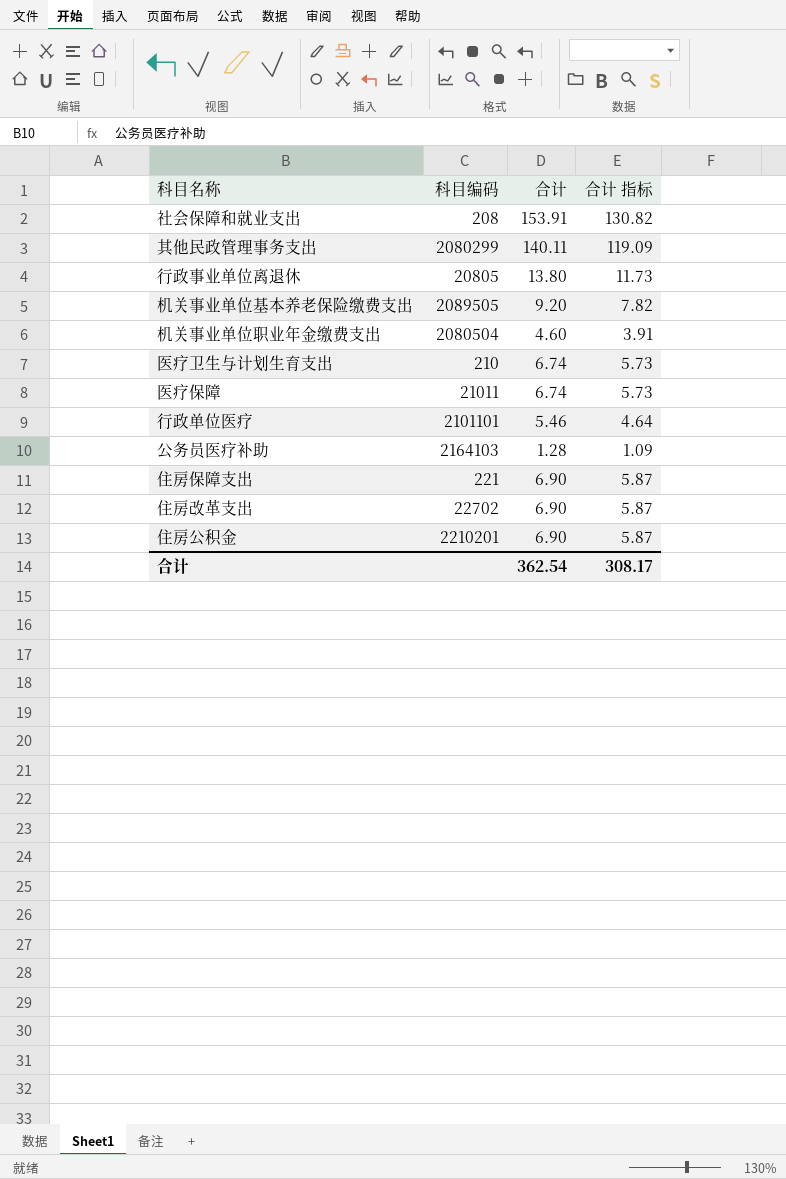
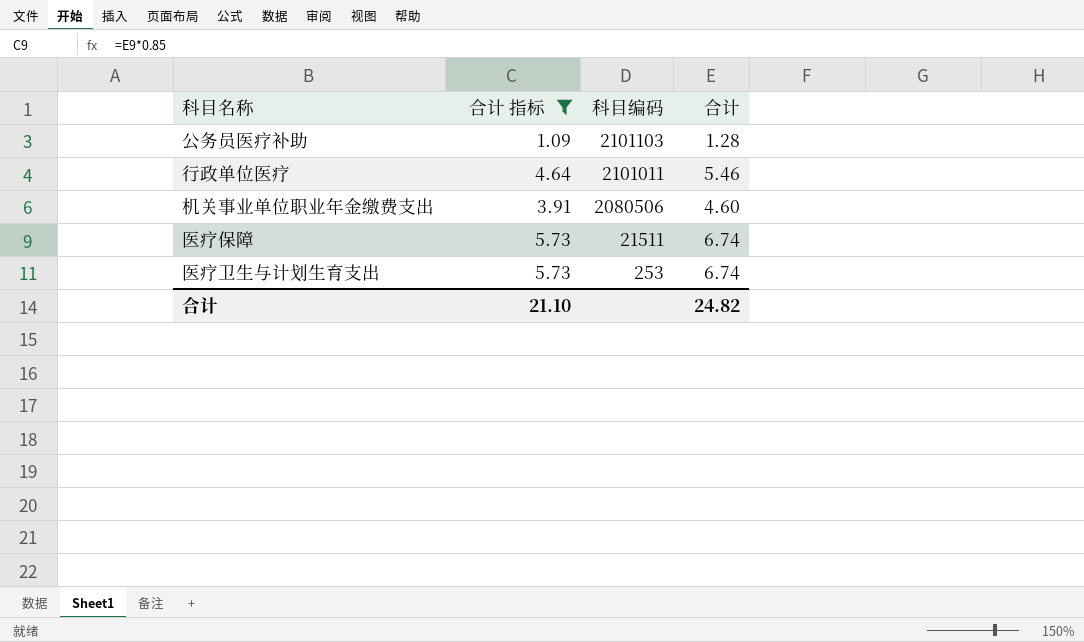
filter: none -> 合计 指标 <= 5.73
row order: none -> 科目编码 descending
column 合计 指标 | position: 4 -> 2
公务员医疗补助 | 科目编码: 2164103 -> 2101103
行政单位医疗 | 科目编码: 2101101 -> 2101011
机关事业单位职业年金缴费支出 | 科目编码: 2080504 -> 2080506
医疗保障 | 科目编码: 21011 -> 21511
医疗卫生与计划生育支出 | 科目编码: 210 -> 253
合计 | 合计 指标: 308.17 -> 21.10
合计 | 合计: 362.54 -> 24.82

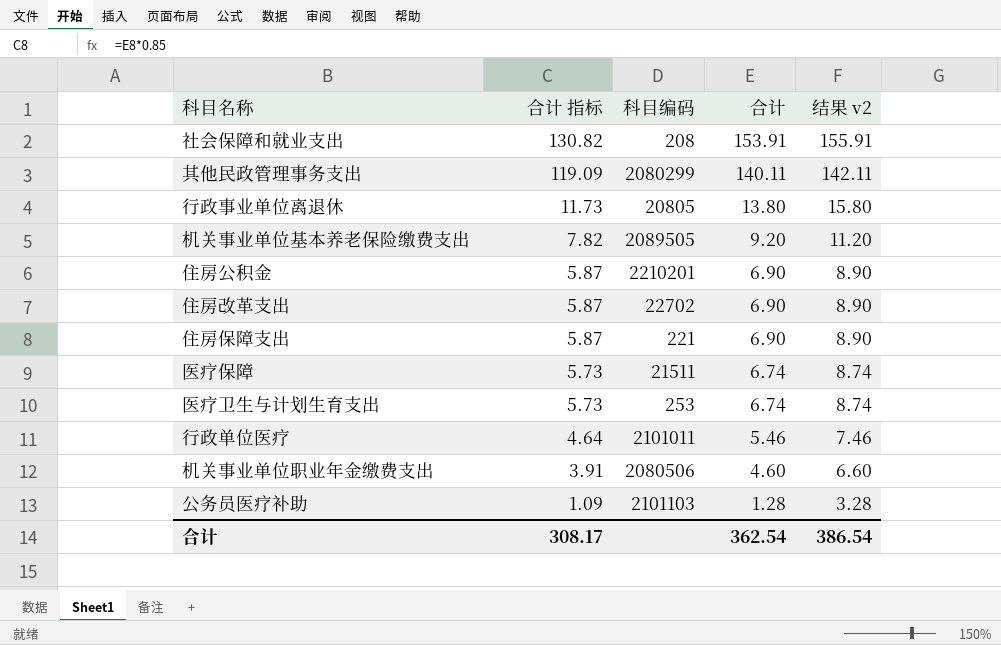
filter: 合计 指标 <= 5.73 -> none
row order: 科目编码 descending -> 合计 指标 descending
column 结果 v2 | formula: none -> [合计] + 2
合计 | 合计 指标: 21.10 -> 308.17
合计 | 合计: 24.82 -> 362.54

